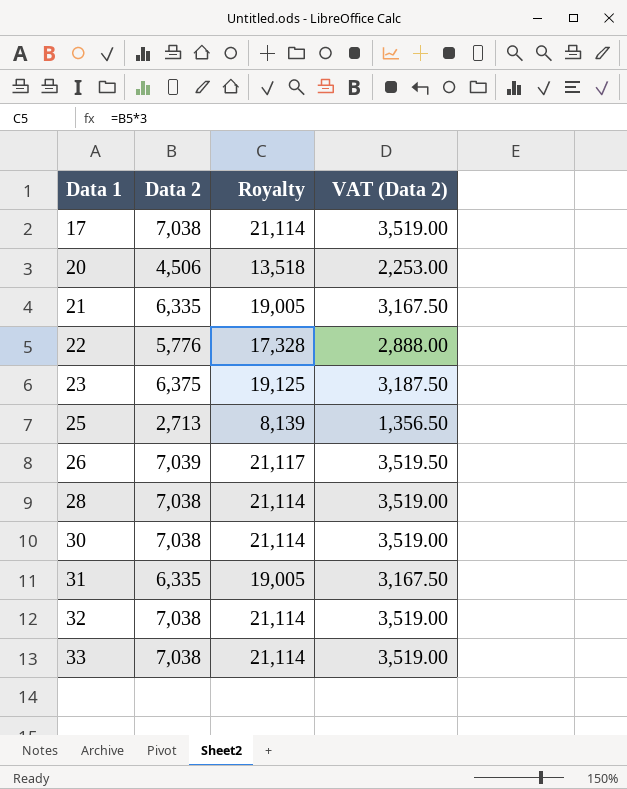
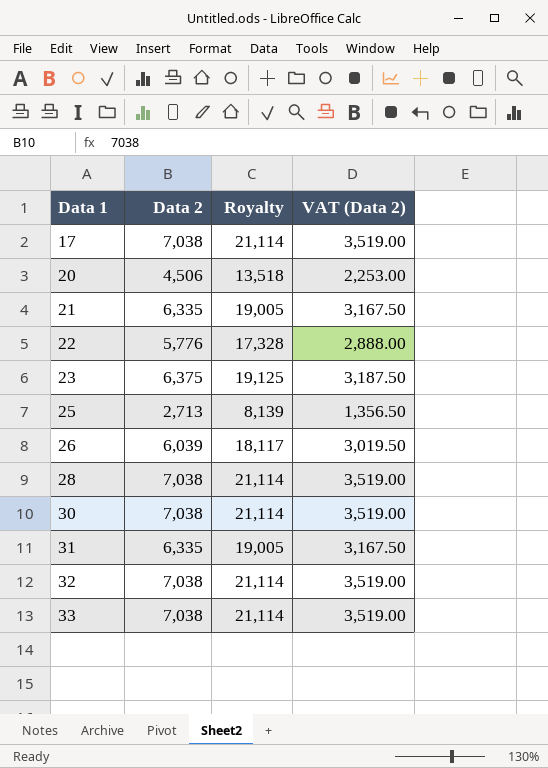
26 | Data 2: 7,039 -> 6,039
26 | Royalty: 21,117 -> 18,117
26 | VAT (Data 2): 3,519.50 -> 3,019.50

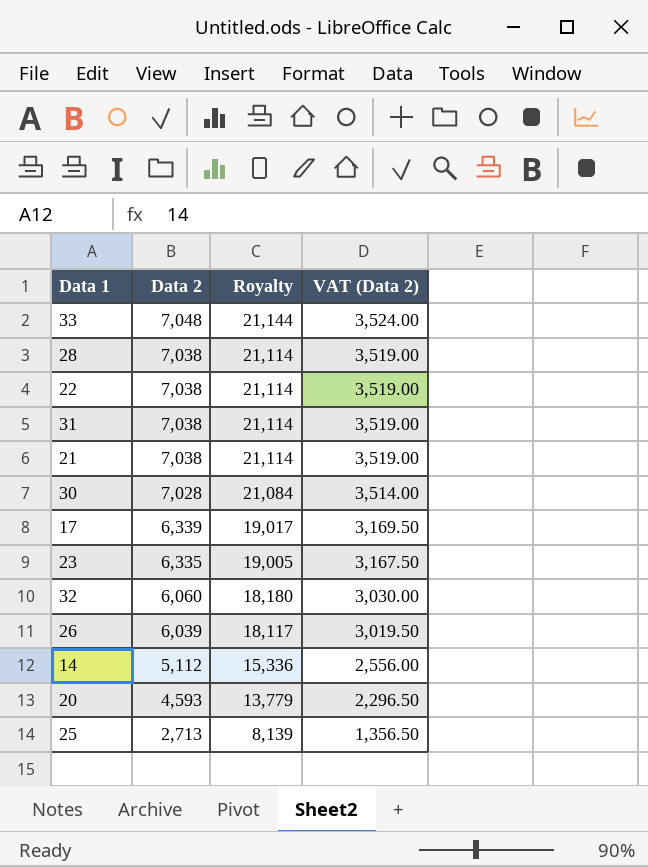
row order: Data 1 ascending -> Data 2 descending
33 | Data 2: 7,038 -> 7,048
33 | Royalty: 21,114 -> 21,144
33 | VAT (Data 2): 3,519.00 -> 3,524.00
22 | Data 2: 5,776 -> 7,038
22 | Royalty: 17,328 -> 21,114
22 | VAT (Data 2): 2,888.00 -> 3,519.00
31 | Data 2: 6,335 -> 7,038
31 | Royalty: 19,005 -> 21,114
31 | VAT (Data 2): 3,167.50 -> 3,519.00
21 | Data 2: 6,335 -> 7,038
21 | Royalty: 19,005 -> 21,114
21 | VAT (Data 2): 3,167.50 -> 3,519.00
30 | Data 2: 7,038 -> 7,028
30 | Royalty: 21,114 -> 21,084
30 | VAT (Data 2): 3,519.00 -> 3,514.00
17 | Data 2: 7,038 -> 6,339
17 | Royalty: 21,114 -> 19,017
17 | VAT (Data 2): 3,519.00 -> 3,169.50
23 | Data 2: 6,375 -> 6,335
23 | Royalty: 19,125 -> 19,005
23 | VAT (Data 2): 3,187.50 -> 3,167.50
32 | Data 2: 7,038 -> 6,060
32 | Royalty: 21,114 -> 18,180
32 | VAT (Data 2): 3,519.00 -> 3,030.00
row 14: none -> 5,112 | 15,336 | 2,556.00
20 | Data 2: 4,506 -> 4,593
20 | Royalty: 13,518 -> 13,779
20 | VAT (Data 2): 2,253.00 -> 2,296.50

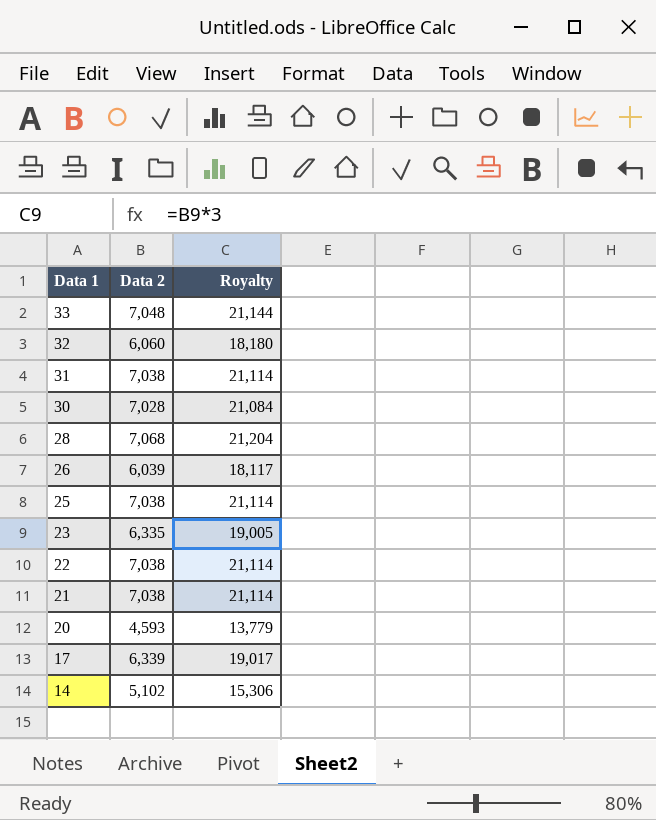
row order: Data 2 descending -> Data 1 descending
column VAT (Data 2) | formula: [Data 2] * 0.5 -> none
28 | Data 2: 7,038 -> 7,068
28 | Royalty: 21,114 -> 21,204
25 | Data 2: 2,713 -> 7,038
25 | Royalty: 8,139 -> 21,114
14 | Data 2: 5,112 -> 5,102
14 | Royalty: 15,336 -> 15,306

